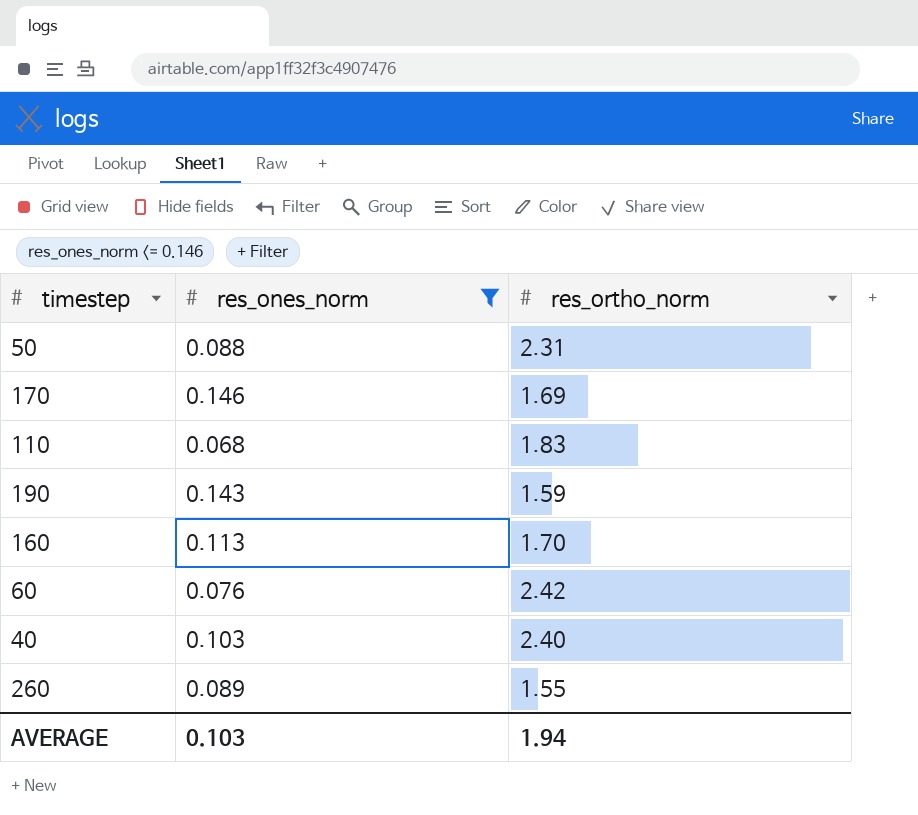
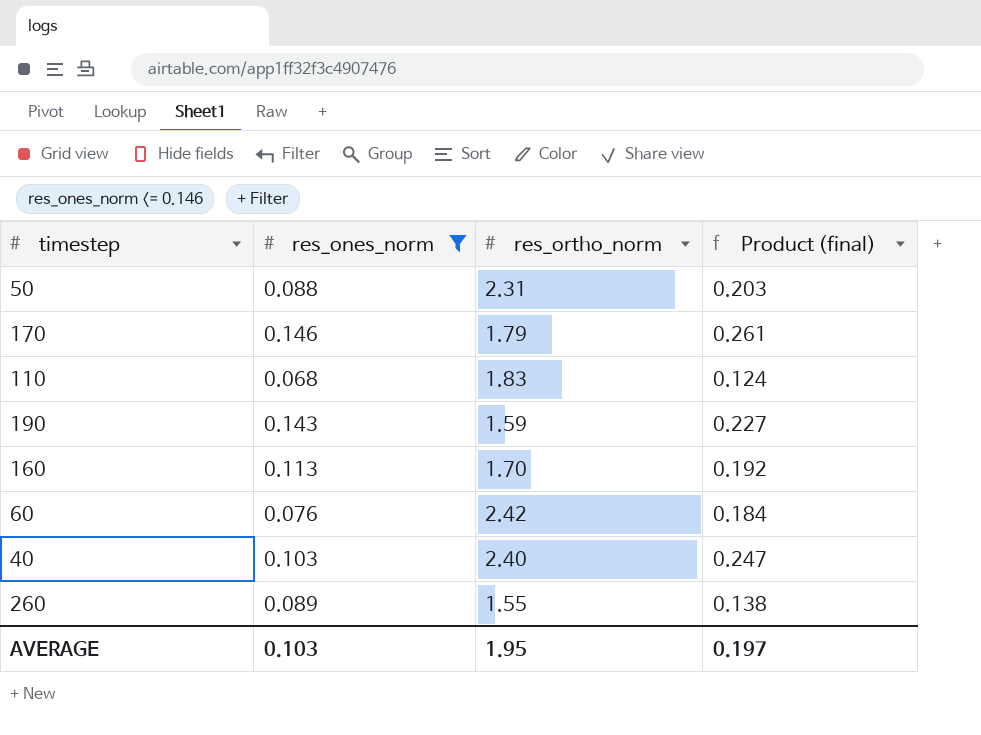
column Product (final) | formula: none -> [res_ones_norm] * [res_ortho_norm]
170 | res_ortho_norm: 1.69 -> 1.79
AVERAGE | res_ortho_norm: 1.94 -> 1.95

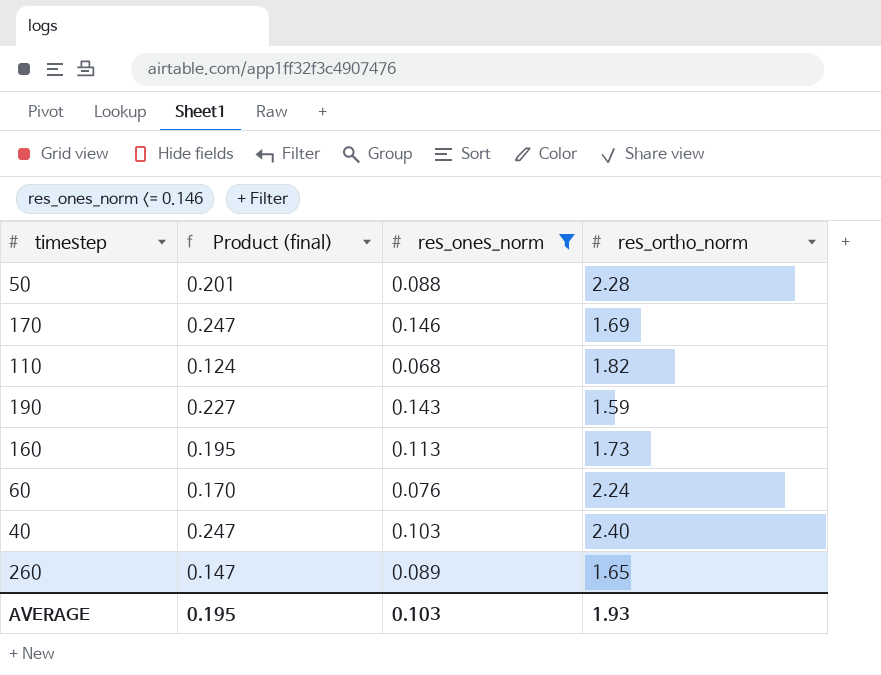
column Product (final) | position: 4 -> 2
50 | Product (final): 0.203 -> 0.201
50 | res_ortho_norm: 2.31 -> 2.28
170 | Product (final): 0.261 -> 0.247
170 | res_ortho_norm: 1.79 -> 1.69
110 | res_ortho_norm: 1.83 -> 1.82
160 | Product (final): 0.192 -> 0.195
160 | res_ortho_norm: 1.70 -> 1.73
60 | Product (final): 0.184 -> 0.170
60 | res_ortho_norm: 2.42 -> 2.24
260 | Product (final): 0.138 -> 0.147
260 | res_ortho_norm: 1.55 -> 1.65
AVERAGE | Product (final): 0.197 -> 0.195
AVERAGE | res_ortho_norm: 1.95 -> 1.93

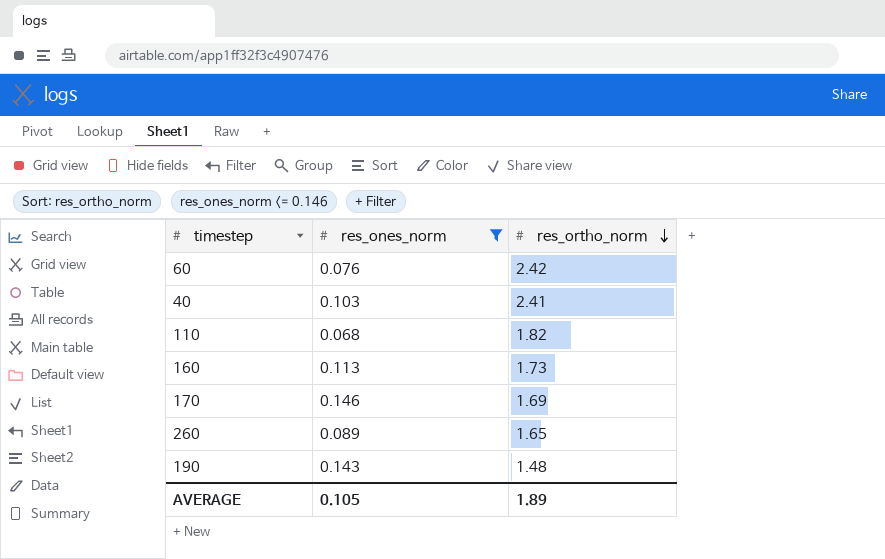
row order: none -> res_ortho_norm descending
column Product (final) | formula: [res_ones_norm] * [res_ortho_norm] -> none
row 50: 0.201 | 0.088 | 2.28 -> none
60 | res_ortho_norm: 2.24 -> 2.42
40 | res_ortho_norm: 2.40 -> 2.41
190 | res_ortho_norm: 1.59 -> 1.48
AVERAGE | res_ones_norm: 0.103 -> 0.105
AVERAGE | res_ortho_norm: 1.93 -> 1.89

